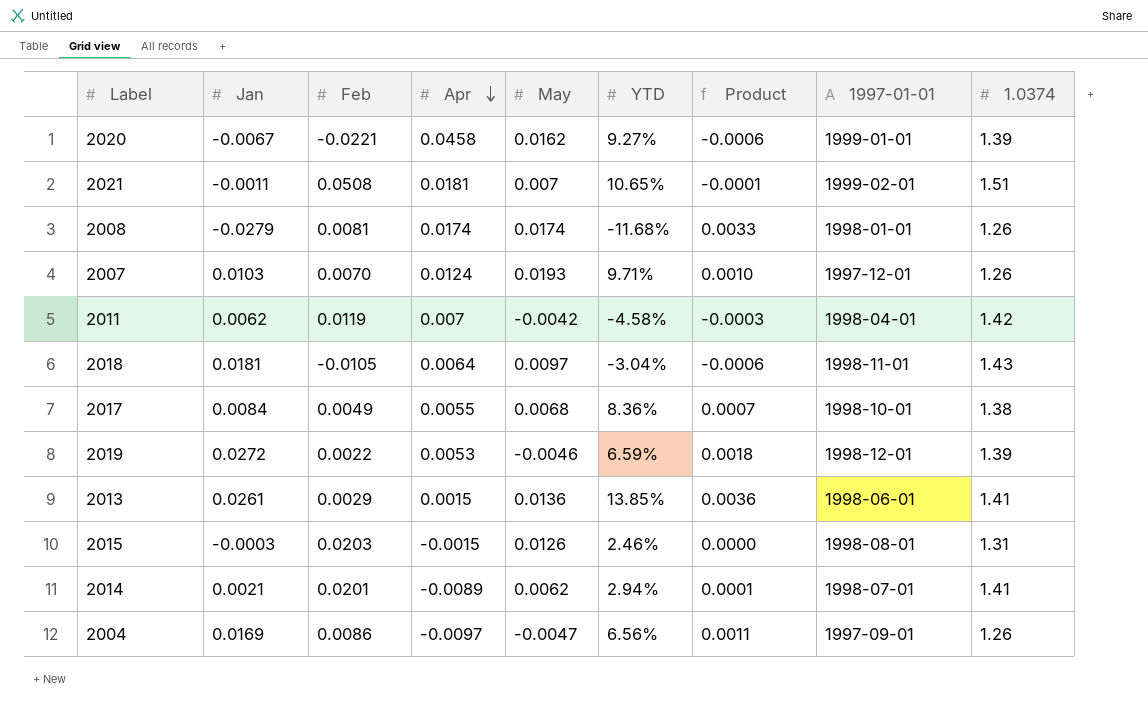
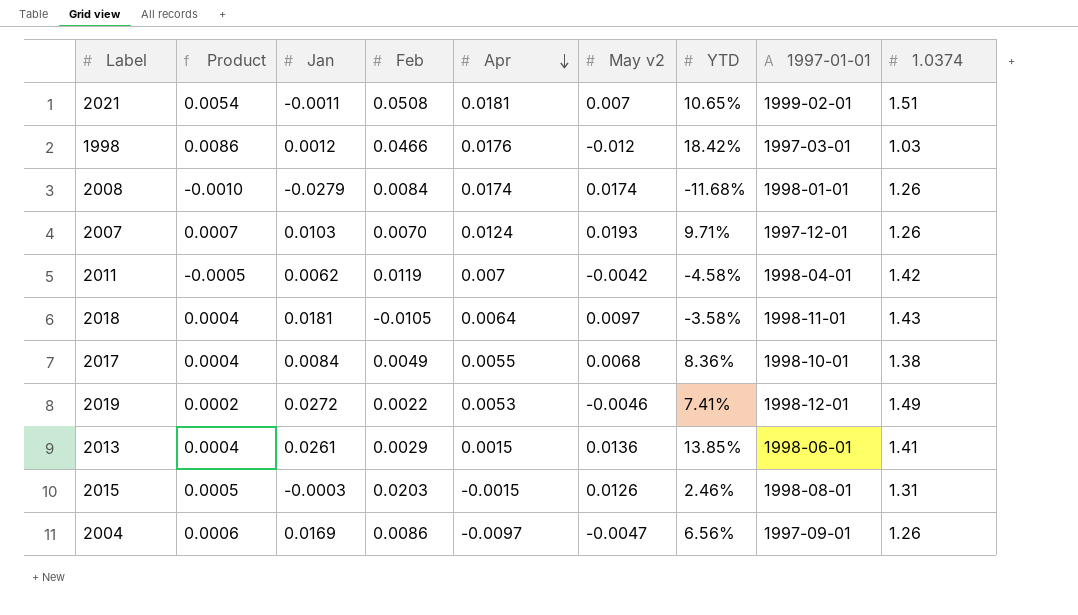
column Product | formula: [Jan] * [YTD] -> [Feb] * [YTD]
column Product | position: 7 -> 2
column name: May -> May v2
row 2020: -0.0067 | -0.0221 | 0.0458 | 0.0162 | 9.27% | -0.0006 | 1999-01-01 | 1.39 -> none
row 2014: 0.0021 | 0.0201 | -0.0089 | 0.0062 | 2.94% | 0.0001 | 1998-07-01 | 1.41 -> none
row 1998: none -> 0.0086 | 0.0012 | 0.0466 | 0.0176 | -0.012 | 18.42% | 1997-03-01 | 1.03
2008 | Feb: 0.0081 -> 0.0084
2018 | YTD: -3.04% -> -3.58%
2019 | YTD: 6.59% -> 7.41%
2019 | 1.0374: 1.39 -> 1.49

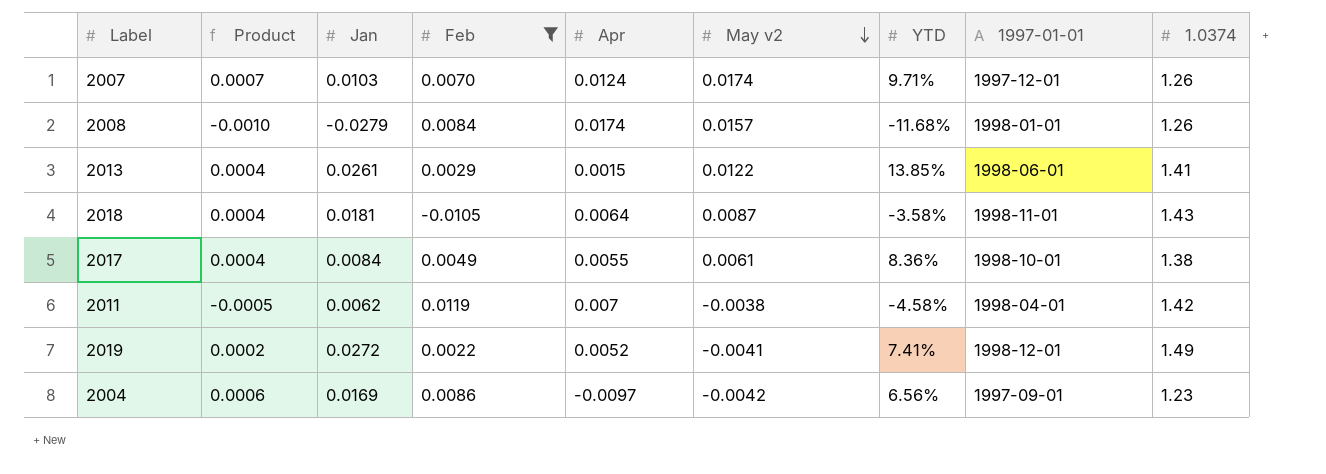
filter: none -> Feb <= 0.0119
row order: Apr descending -> May v2 descending
2007 | May v2: 0.0193 -> 0.0174
2008 | May v2: 0.0174 -> 0.0157
2013 | May v2: 0.0136 -> 0.0122
2018 | May v2: 0.0097 -> 0.0087
2017 | May v2: 0.0068 -> 0.0061
2011 | May v2: -0.0042 -> -0.0038
2019 | Apr: 0.0053 -> 0.0052
2019 | May v2: -0.0046 -> -0.0041
2004 | May v2: -0.0047 -> -0.0042
2004 | 1.0374: 1.26 -> 1.23

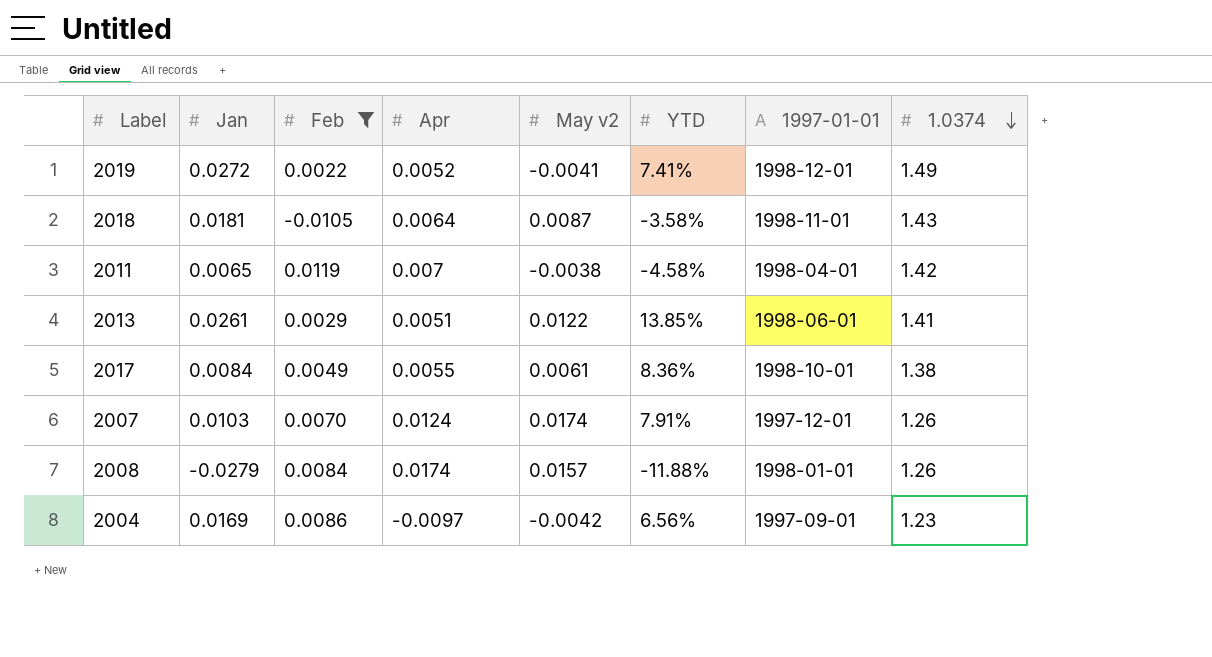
row order: May v2 descending -> 1.0374 descending
column Product | formula: [Feb] * [YTD] -> none
2011 | Jan: 0.0062 -> 0.0065
2013 | Apr: 0.0015 -> 0.0051
2007 | YTD: 9.71% -> 7.91%
2008 | YTD: -11.68% -> -11.88%

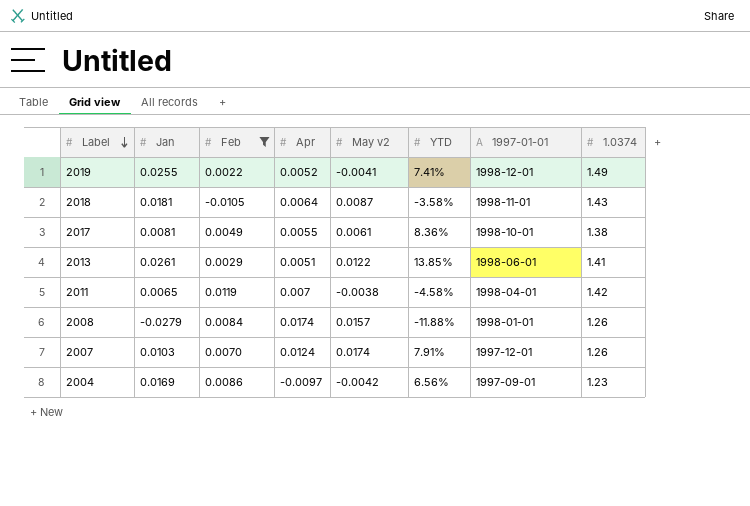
row order: 1.0374 descending -> Label descending
2019 | Jan: 0.0272 -> 0.0255
2017 | Jan: 0.0084 -> 0.0081

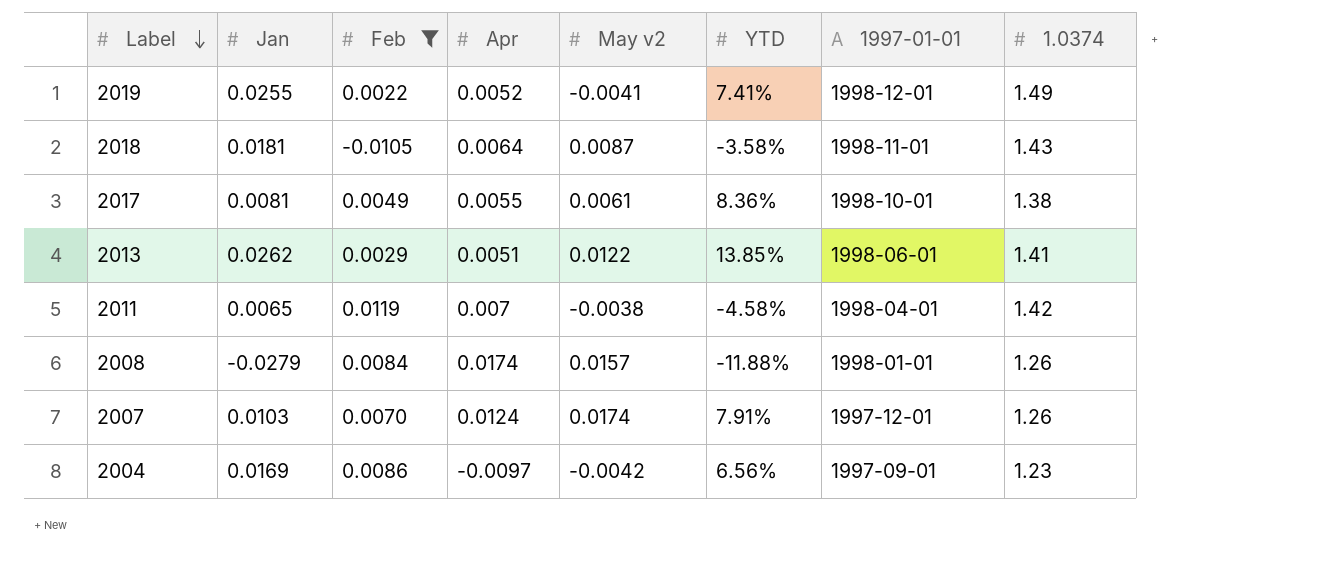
2013 | Jan: 0.0261 -> 0.0262

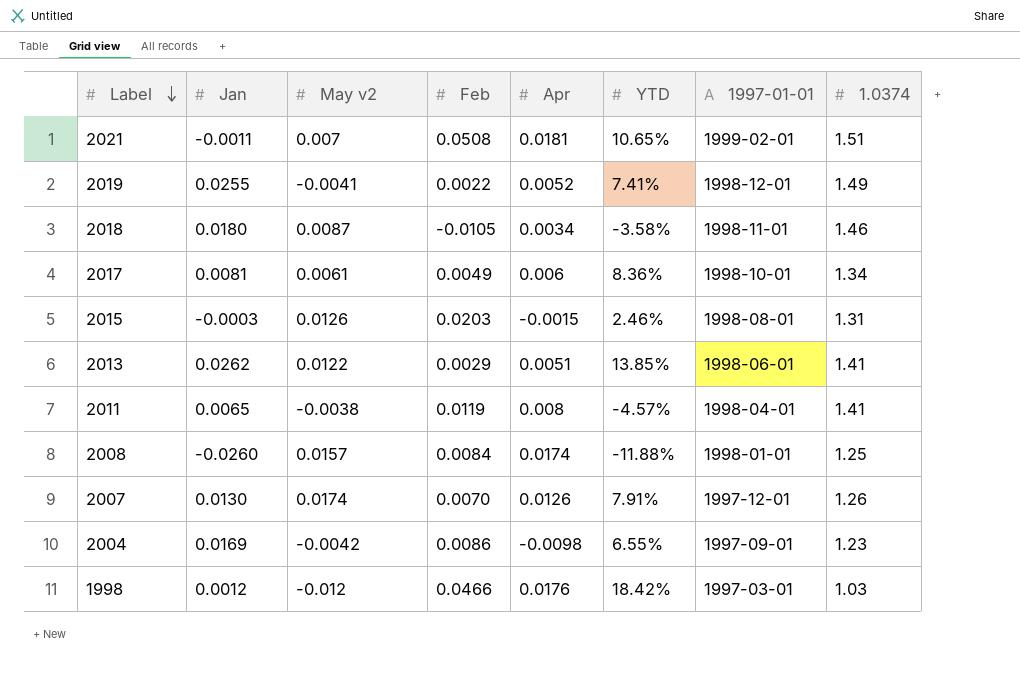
filter: Feb <= 0.0119 -> none
column May v2 | position: 5 -> 3
2018 | Jan: 0.0181 -> 0.0180
2018 | Apr: 0.0064 -> 0.0034
2018 | 1.0374: 1.43 -> 1.46
2017 | Apr: 0.0055 -> 0.006
2017 | 1.0374: 1.38 -> 1.34
2011 | Apr: 0.007 -> 0.008
2011 | YTD: -4.58% -> -4.57%
2011 | 1.0374: 1.42 -> 1.41
2008 | Jan: -0.0279 -> -0.0260
2008 | 1.0374: 1.26 -> 1.25
2007 | Jan: 0.0103 -> 0.0130
2007 | Apr: 0.0124 -> 0.0126
2004 | Apr: -0.0097 -> -0.0098
2004 | YTD: 6.56% -> 6.55%

